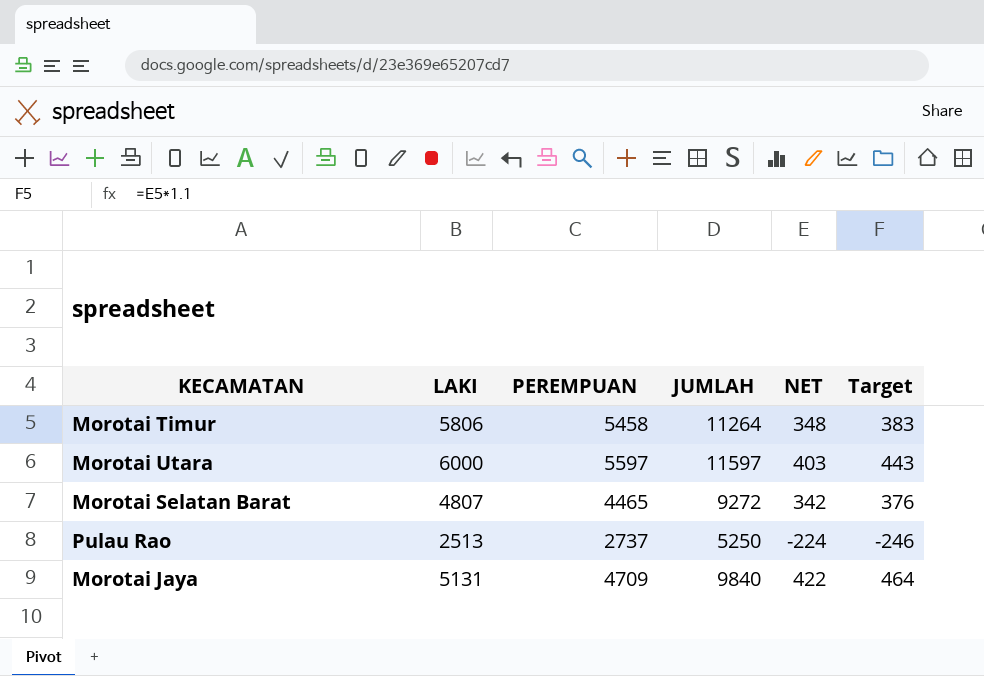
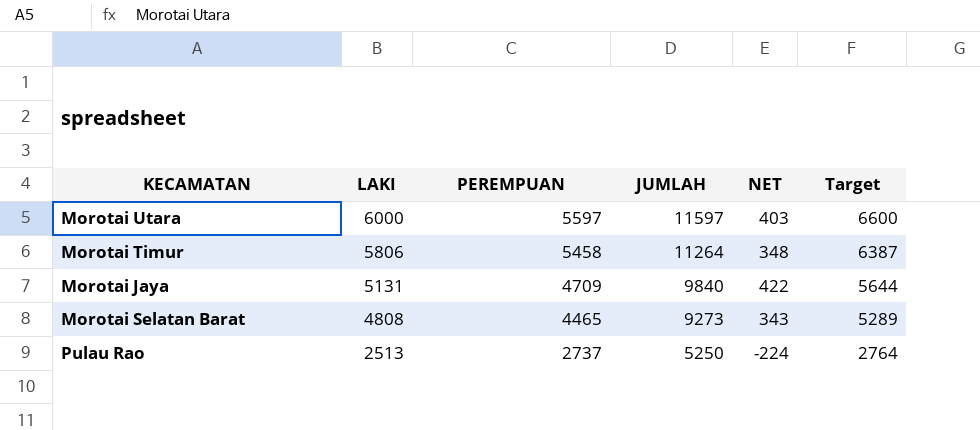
row order: none -> LAKI descending
column Target | formula: [NET] * 1.1 -> [LAKI] * 1.1
Morotai Selatan Barat | LAKI: 4807 -> 4808
Morotai Selatan Barat | JUMLAH: 9272 -> 9273
Morotai Selatan Barat | NET: 342 -> 343

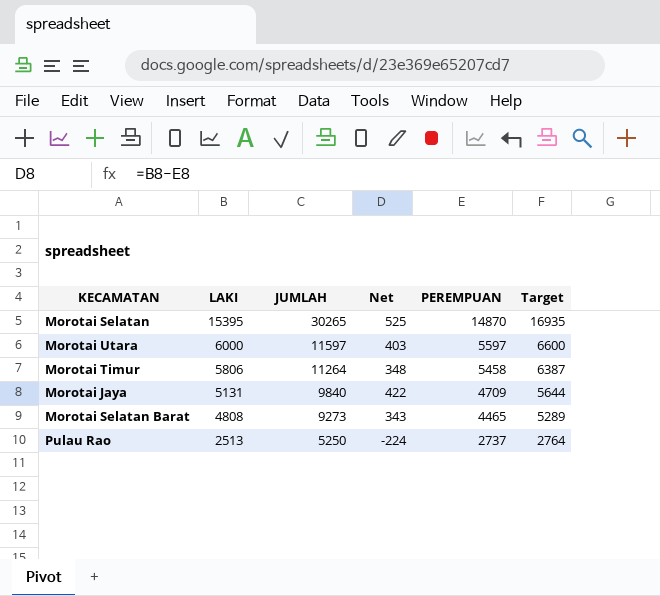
column name: NET -> Net
column PEREMPUAN | position: 3 -> 5
row Morotai Selatan: none -> 15395 | 30265 | 525 | 14870 | 16935

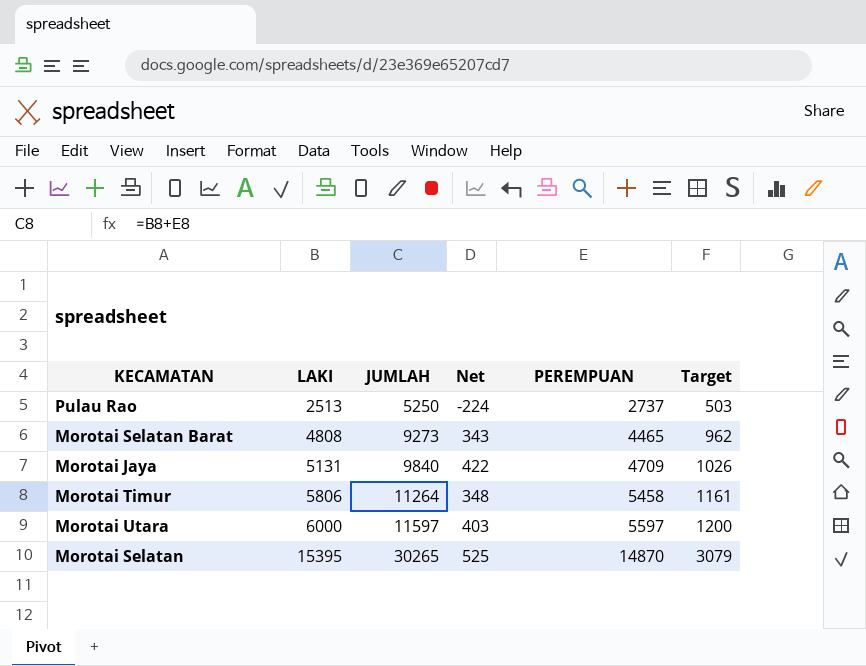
row order: LAKI descending -> LAKI ascending
column Target | formula: [LAKI] * 1.1 -> [LAKI] * 0.2

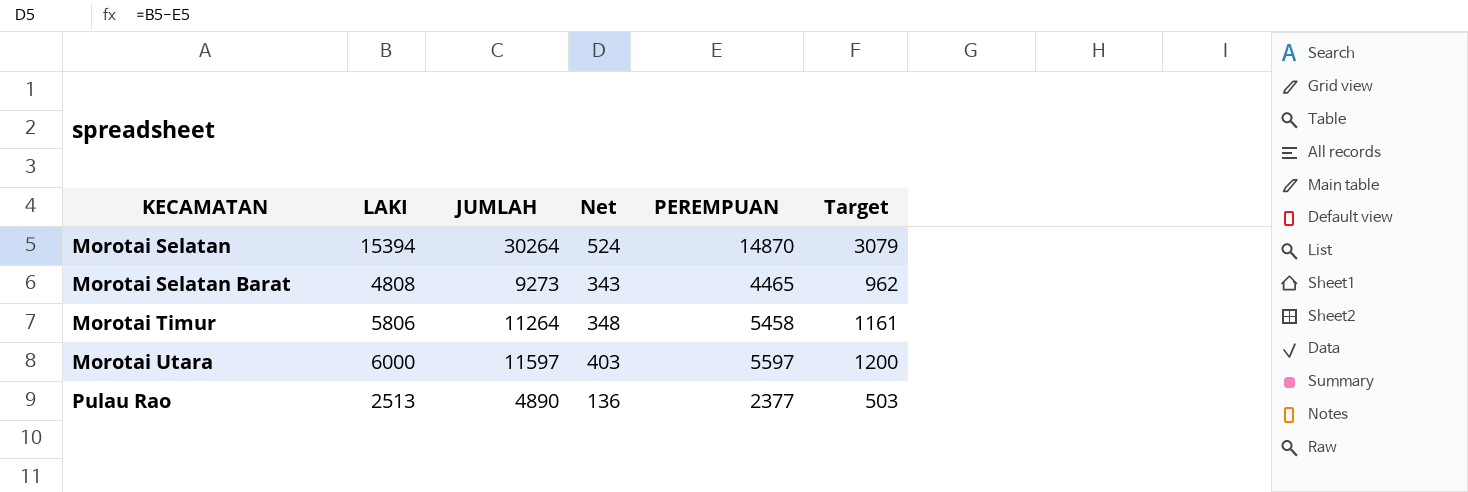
row order: LAKI ascending -> KECAMATAN ascending
row Morotai Jaya: 5131 | 9840 | 422 | 4709 | 1026 -> none
Morotai Selatan | LAKI: 15395 -> 15394
Morotai Selatan | JUMLAH: 30265 -> 30264
Morotai Selatan | Net: 525 -> 524
Pulau Rao | JUMLAH: 5250 -> 4890
Pulau Rao | Net: -224 -> 136
Pulau Rao | PEREMPUAN: 2737 -> 2377

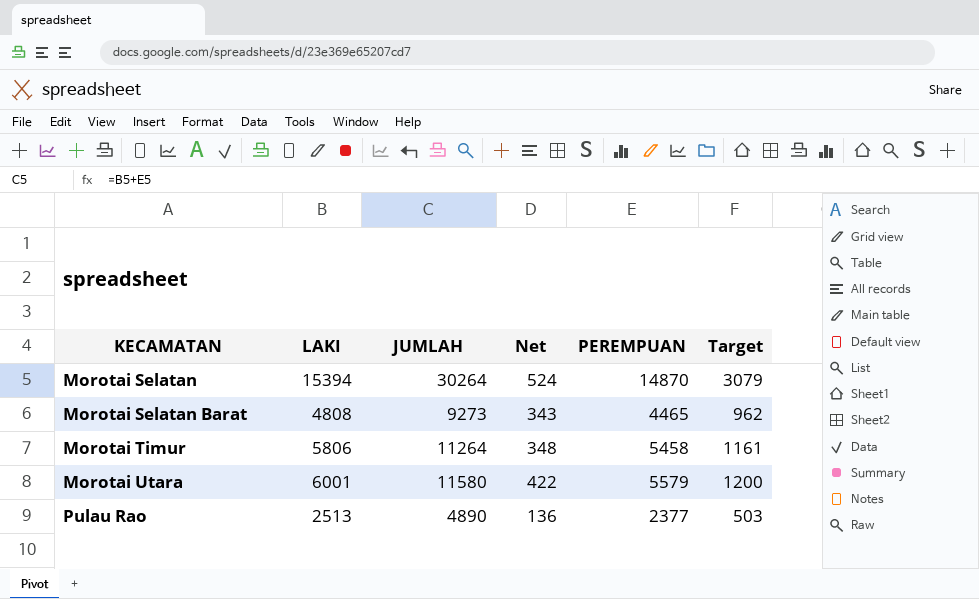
Morotai Utara | LAKI: 6000 -> 6001
Morotai Utara | JUMLAH: 11597 -> 11580
Morotai Utara | Net: 403 -> 422
Morotai Utara | PEREMPUAN: 5597 -> 5579

